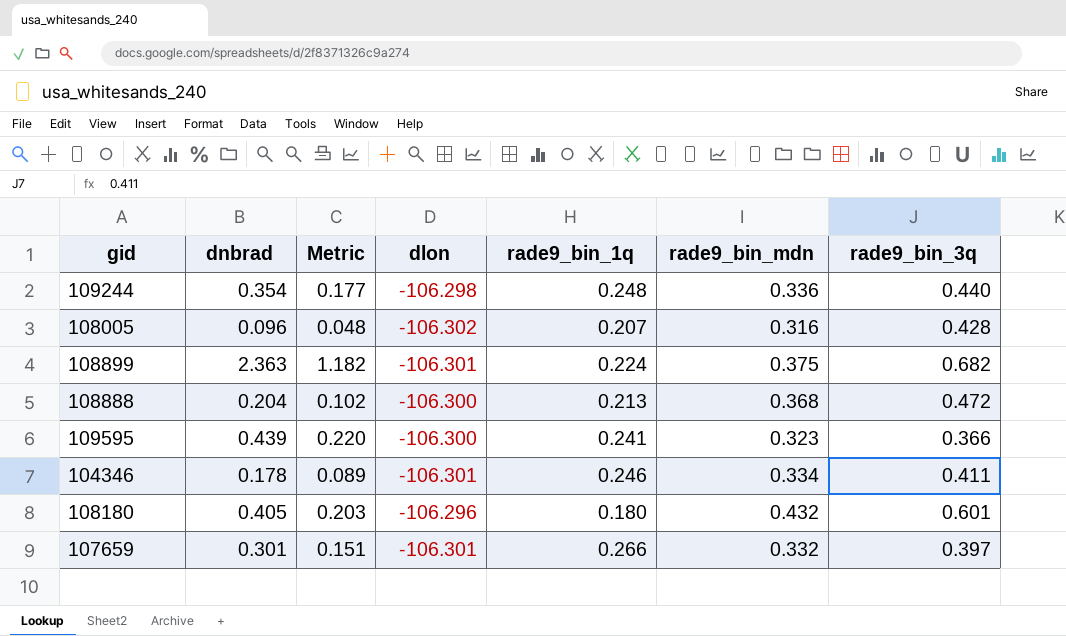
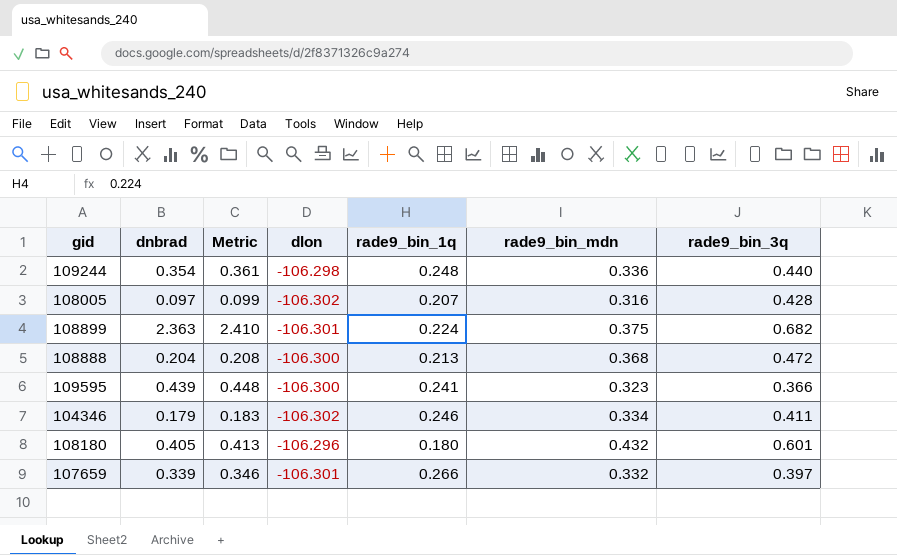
column Metric | formula: [dnbrad] * 0.5 -> [dnbrad] * 1.02
108005 | dnbrad: 0.096 -> 0.097
104346 | dnbrad: 0.178 -> 0.179
104346 | dlon: -106.301 -> -106.302
107659 | dnbrad: 0.301 -> 0.339

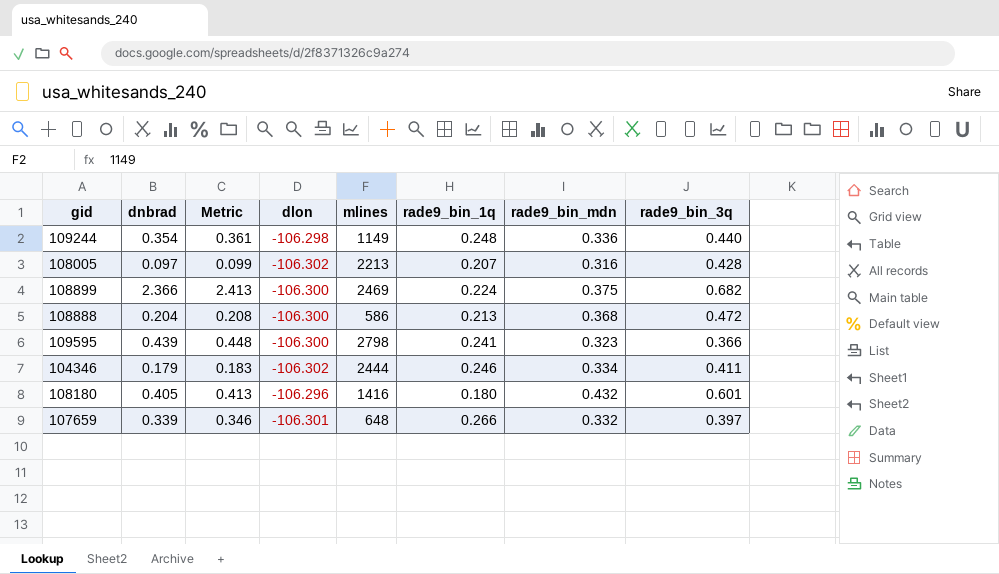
column mlines | position: none -> 5
108899 | dnbrad: 2.363 -> 2.366
108899 | Metric: 2.410 -> 2.413
108899 | dlon: -106.301 -> -106.300

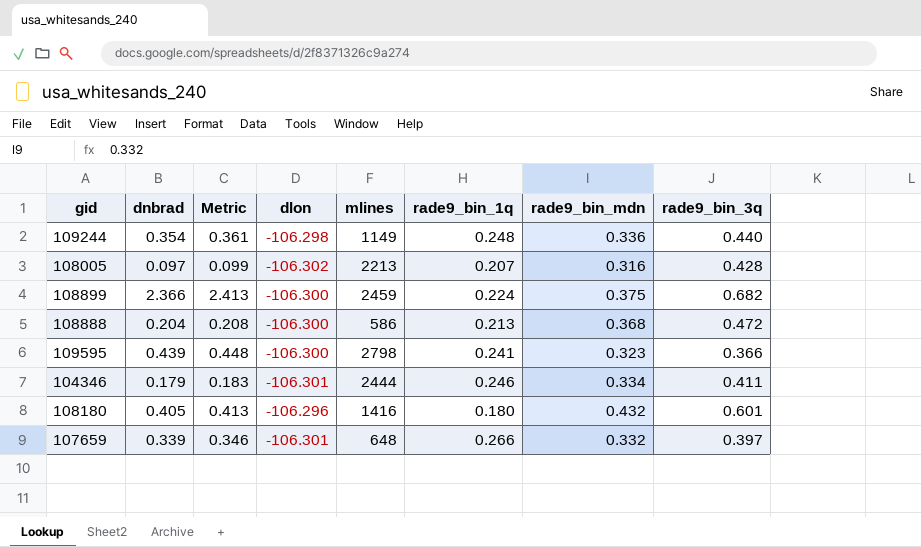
108899 | mlines: 2469 -> 2459
104346 | dlon: -106.302 -> -106.301

